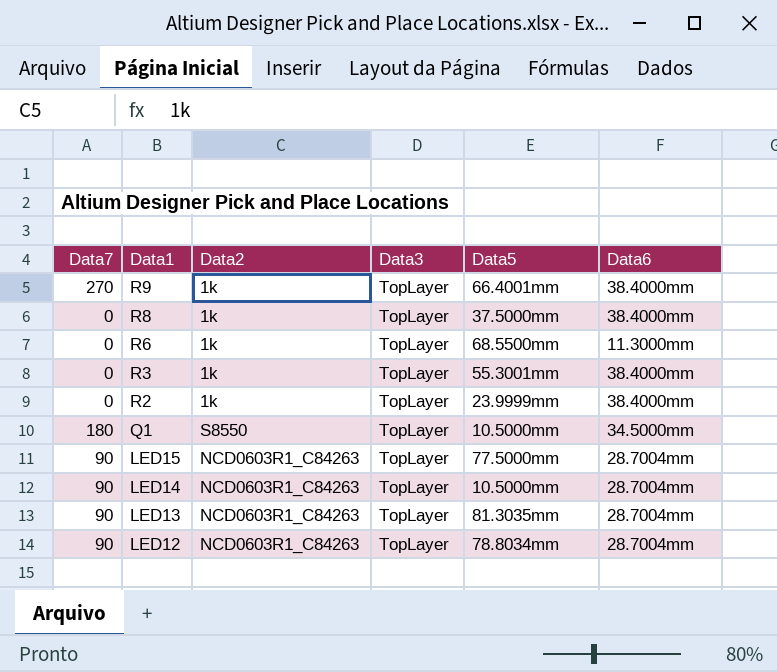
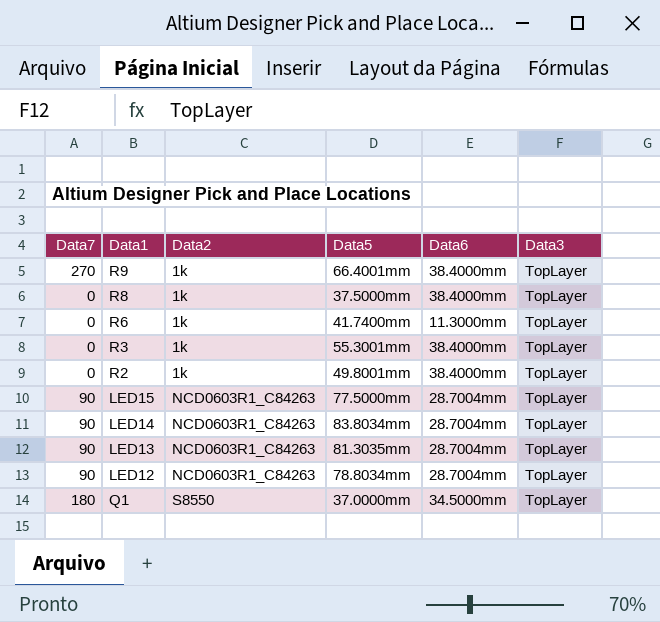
row order: Data1 descending -> Data2 ascending
column Data3 | position: 4 -> 6
R6 | Data5: 68.5500mm -> 41.7400mm
R2 | Data5: 23.9999mm -> 49.8001mm
LED14 | Data5: 10.5000mm -> 83.8034mm
Q1 | Data5: 10.5000mm -> 37.0000mm

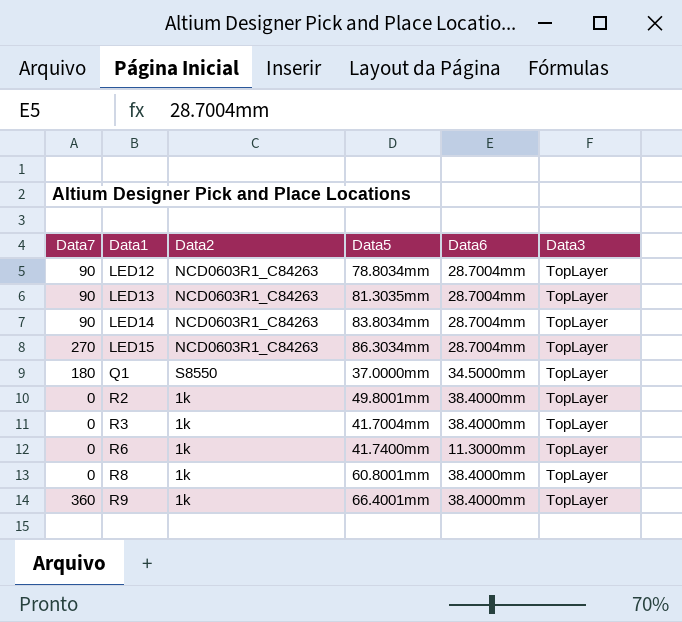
row order: Data2 ascending -> Data1 ascending
LED15 | Data7: 90 -> 270
LED15 | Data5: 77.5000mm -> 86.3034mm
R3 | Data5: 55.3001mm -> 41.7004mm
R8 | Data5: 37.5000mm -> 60.8001mm
R9 | Data7: 270 -> 360

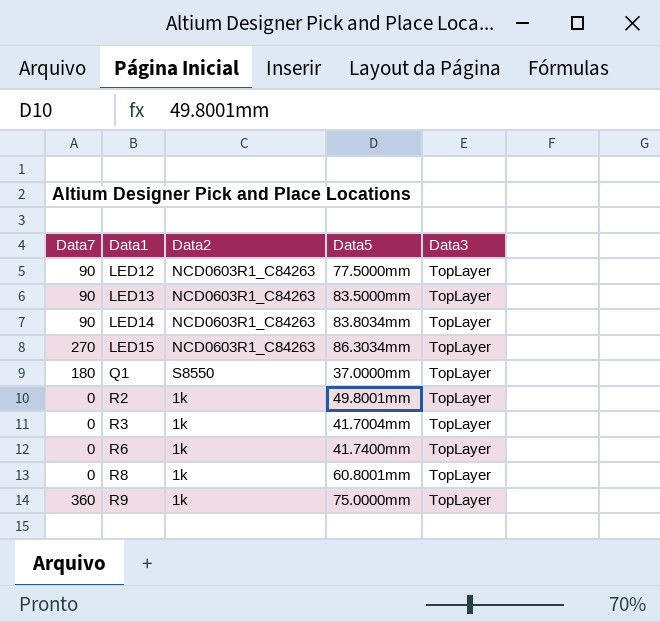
column Data6 | position: 5 -> none
LED12 | Data5: 78.8034mm -> 77.5000mm
LED13 | Data5: 81.3035mm -> 83.5000mm
R9 | Data5: 66.4001mm -> 75.0000mm

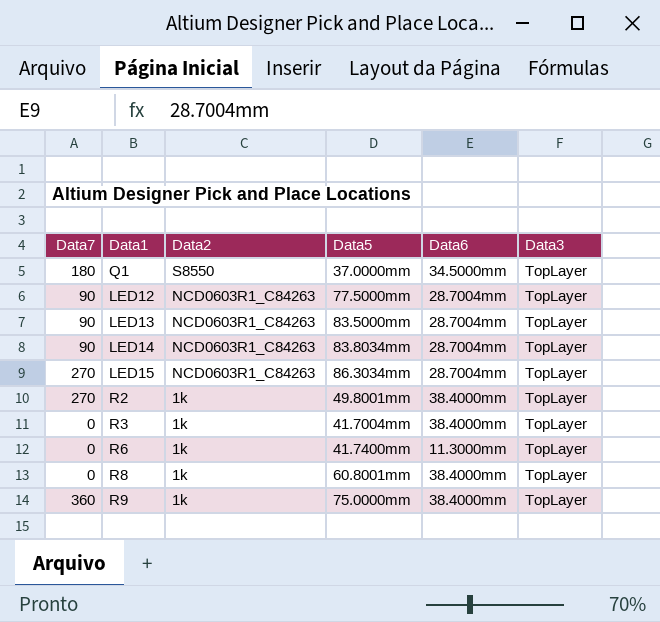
row order: Data1 ascending -> Data2 descending
column Data6 | position: none -> 5
R2 | Data7: 0 -> 270

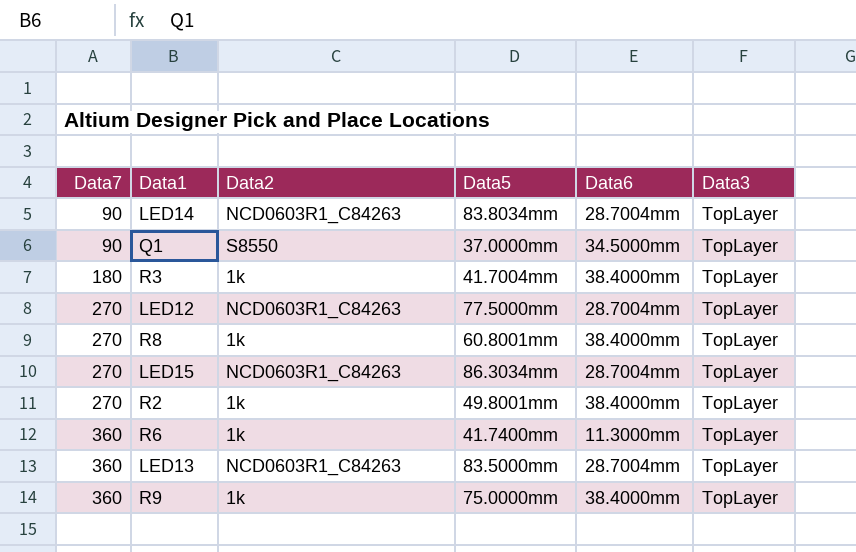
row order: Data2 descending -> Data7 ascending
Q1 | Data7: 180 -> 90
R3 | Data7: 0 -> 180
LED12 | Data7: 90 -> 270
R8 | Data7: 0 -> 270
R6 | Data7: 0 -> 360
LED13 | Data7: 90 -> 360

